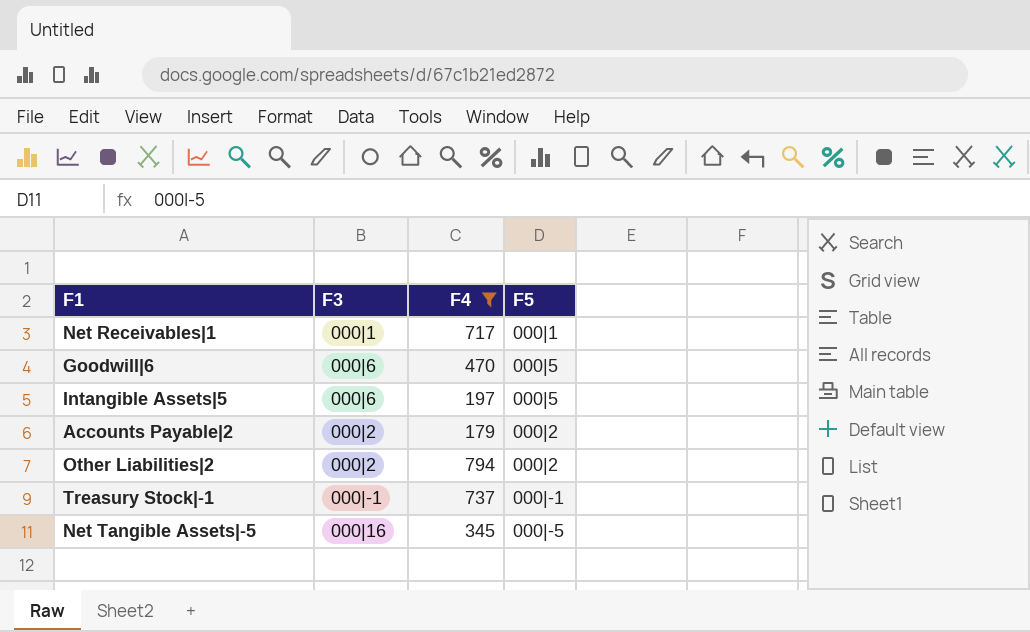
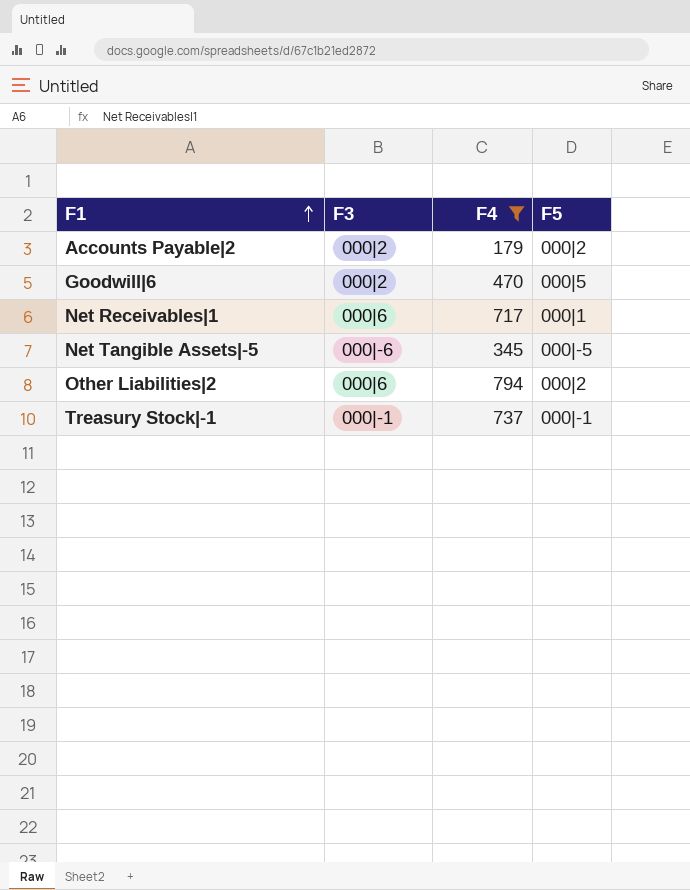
row order: none -> F1 ascending
row Intangible Assets|5: 000|6 | 197 | 000|5 -> none
Goodwill|6 | F3: 000|6 -> 000|2
Net Receivables|1 | F3: 000|1 -> 000|6
Net Tangible Assets|-5 | F3: 000|16 -> 000|-6
Other Liabilities|2 | F3: 000|2 -> 000|6

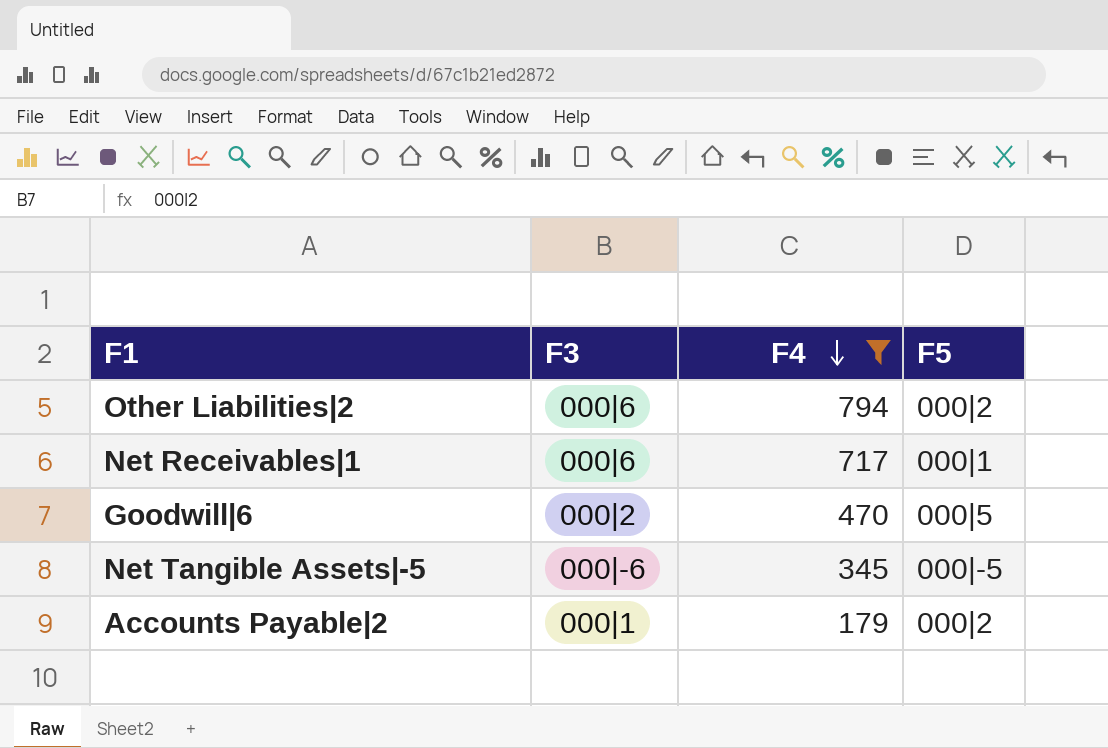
row order: F1 ascending -> F4 descending
row Treasury Stock|-1: 000|-1 | 737 | 000|-1 -> none
Accounts Payable|2 | F3: 000|2 -> 000|1

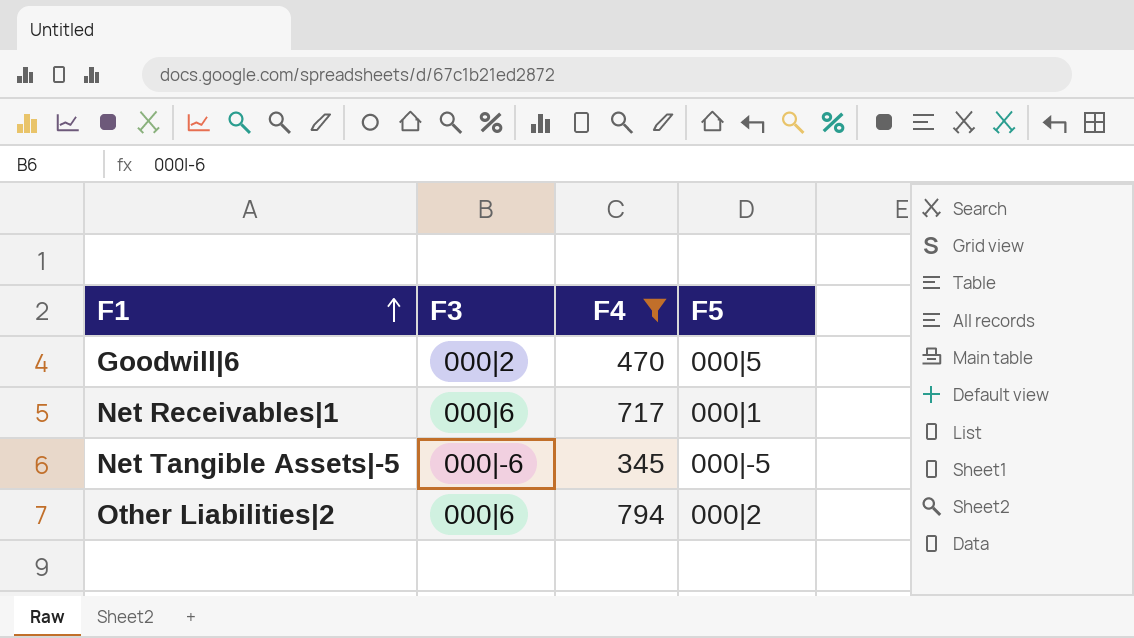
row order: F4 descending -> F1 ascending
row Accounts Payable|2: 000|1 | 179 | 000|2 -> none

